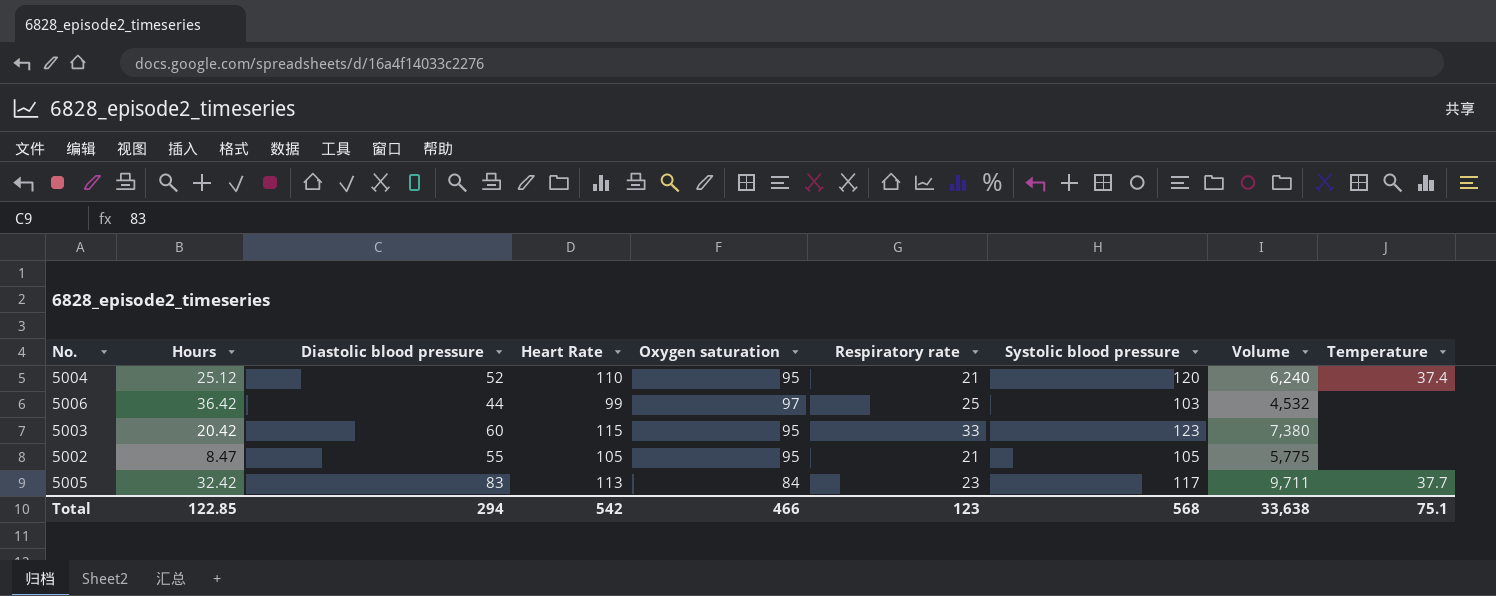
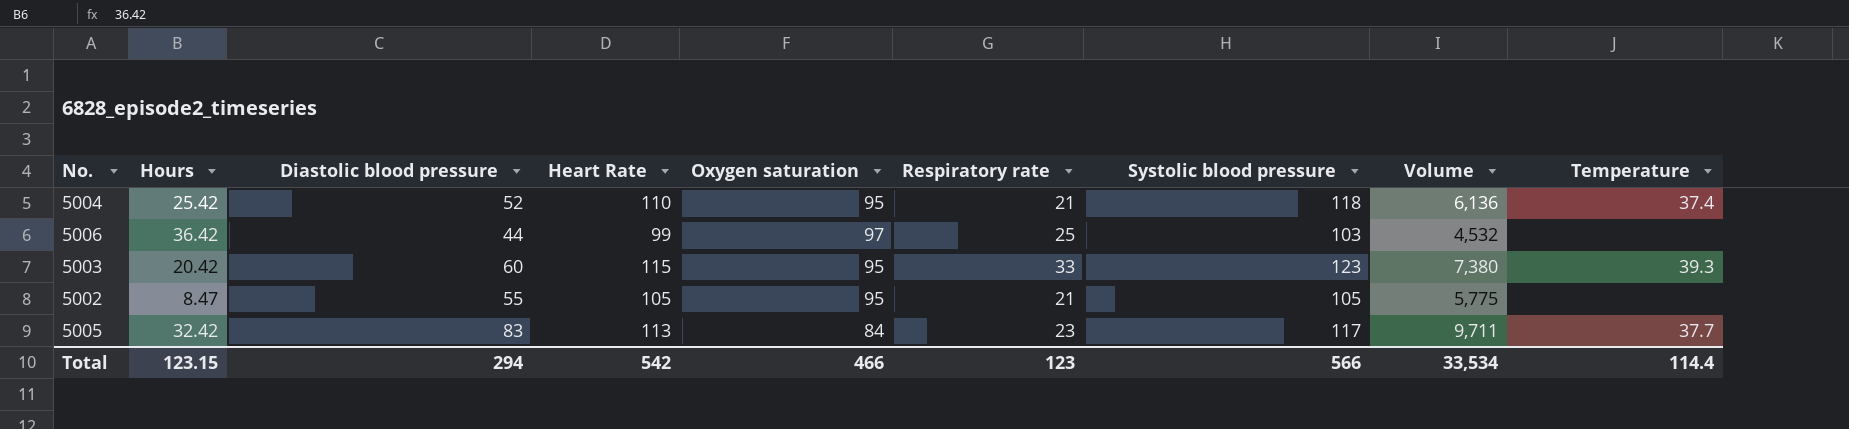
5004 | Hours: 25.12 -> 25.42
5004 | Systolic blood pressure: 120 -> 118
5004 | Volume: 6,240 -> 6,136
5003 | Temperature: none -> 39.3
Total | Hours: 122.85 -> 123.15
Total | Systolic blood pressure: 568 -> 566
Total | Volume: 33,638 -> 33,534
Total | Temperature: 75.1 -> 114.4

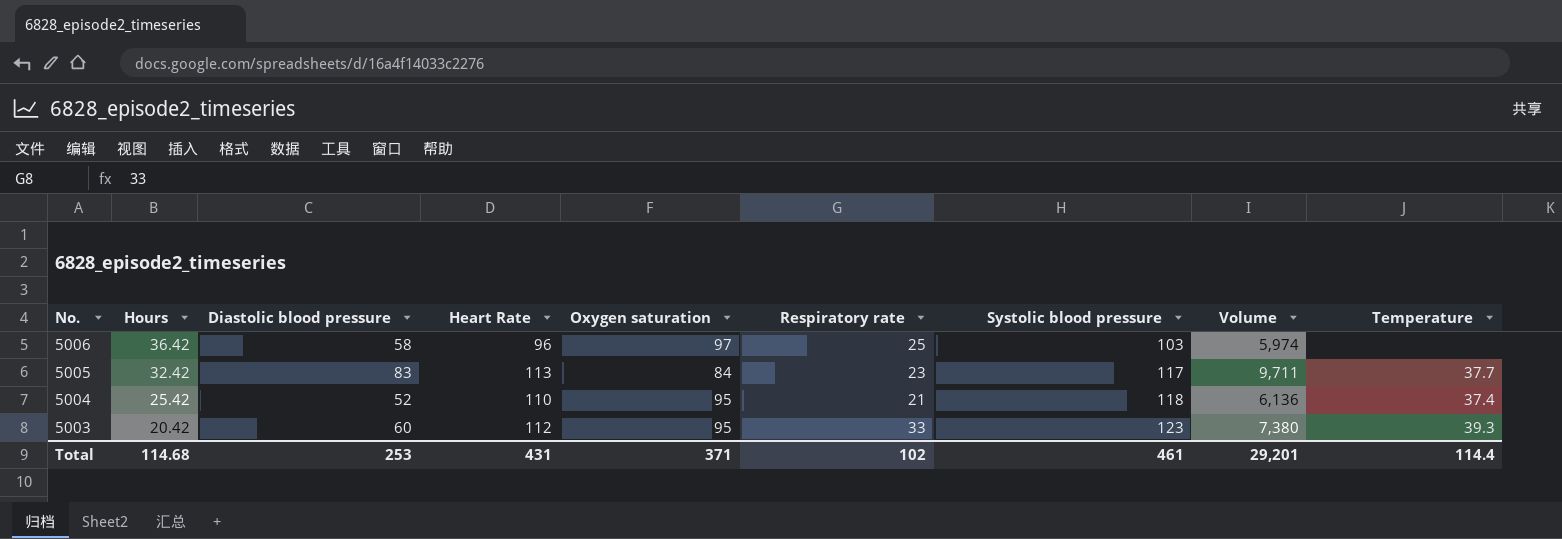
row order: none -> No. descending
row 5002: 8.47 | 55 | 105 | 95 | 21 | 105 | 5,775 | none -> none
5006 | Diastolic blood pressure: 44 -> 58
5006 | Heart Rate: 99 -> 96
5006 | Volume: 4,532 -> 5,974
5003 | Heart Rate: 115 -> 112
Total | Hours: 123.15 -> 114.68
Total | Diastolic blood pressure: 294 -> 253
Total | Heart Rate: 542 -> 431
Total | Oxygen saturation: 466 -> 371
Total | Respiratory rate: 123 -> 102
Total | Systolic blood pressure: 566 -> 461
Total | Volume: 33,534 -> 29,201

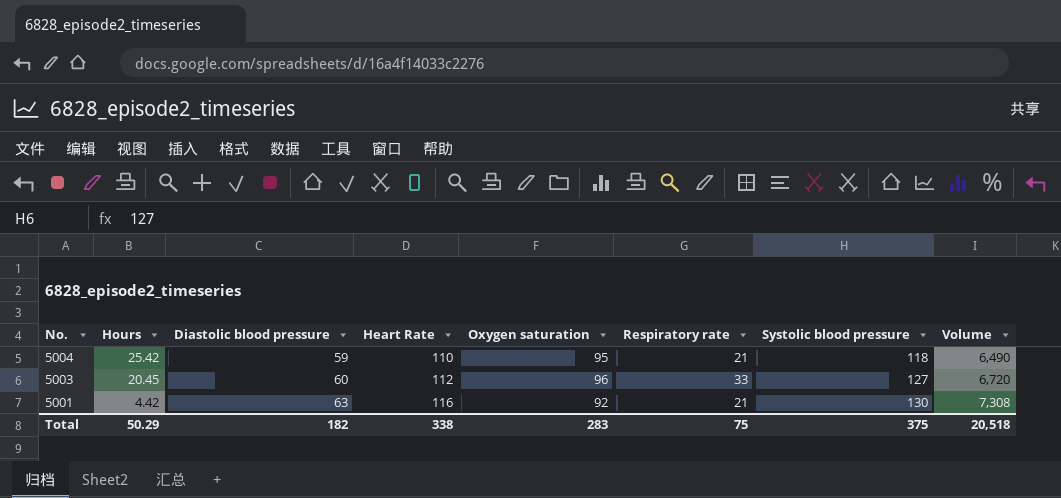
column Temperature | position: 9 -> none
column Volume | formula: [Diastolic blood pressure] * [Systolic blood pressure] -> [Diastolic blood pressure] * [Heart Rate]
row 5006: 36.42 | 58 | 96 | 97 | 25 | 103 | 5,974 | none -> none
row 5005: 32.42 | 83 | 113 | 84 | 23 | 117 | 9,711 | 37.7 -> none
5004 | Diastolic blood pressure: 52 -> 59
5003 | Hours: 20.42 -> 20.45
5003 | Oxygen saturation: 95 -> 96
5003 | Systolic blood pressure: 123 -> 127
row 5001: none -> 4.42 | 63 | 116 | 92 | 21 | 130 | 7,308
Total | Hours: 114.68 -> 50.29
Total | Diastolic blood pressure: 253 -> 182
Total | Heart Rate: 431 -> 338
Total | Oxygen saturation: 371 -> 283
Total | Respiratory rate: 102 -> 75
Total | Systolic blood pressure: 461 -> 375
Total | Volume: 29,201 -> 20,518

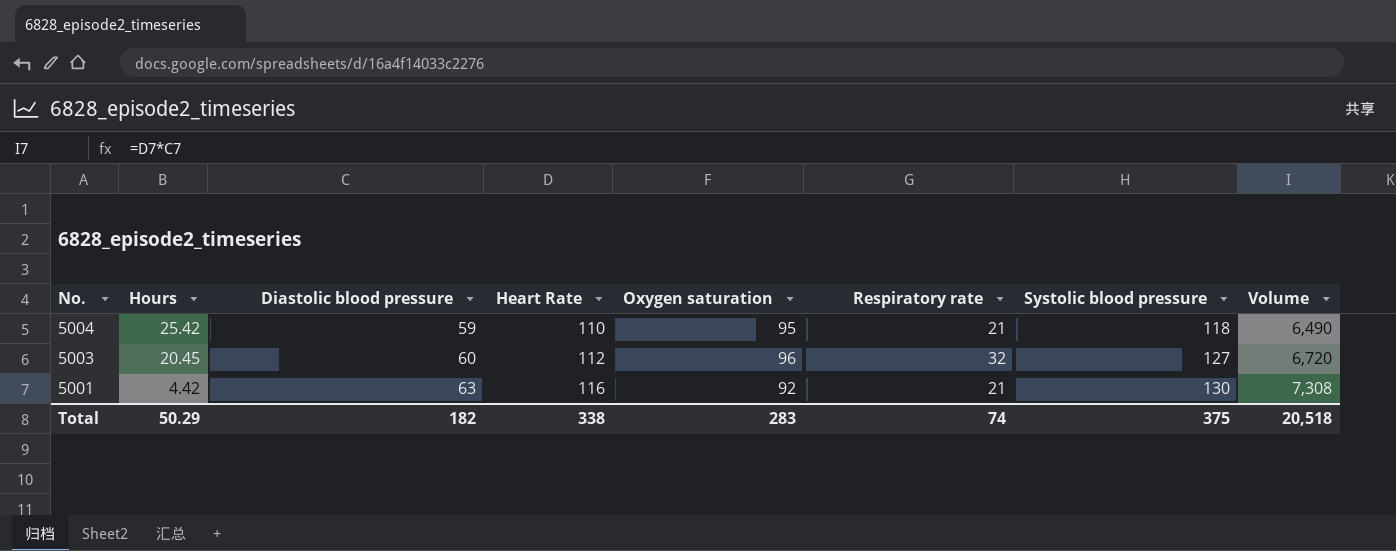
5003 | Respiratory rate: 33 -> 32
Total | Respiratory rate: 75 -> 74

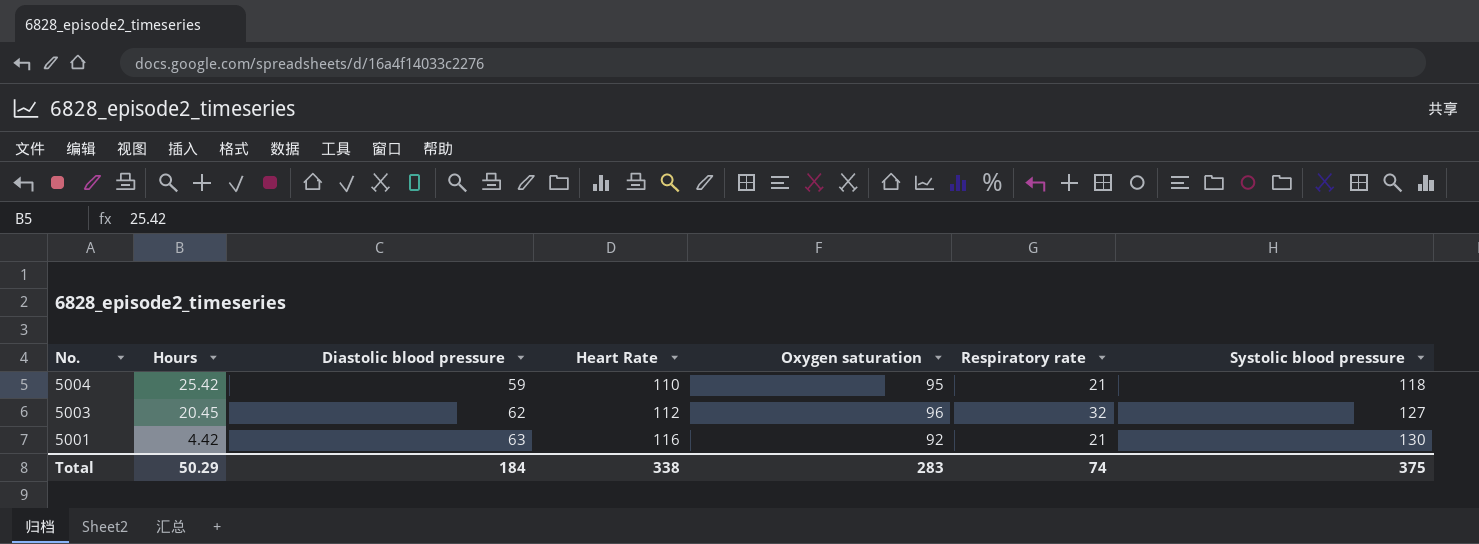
column Volume | formula: [Diastolic blood pressure] * [Heart Rate] -> none
5003 | Diastolic blood pressure: 60 -> 62
Total | Diastolic blood pressure: 182 -> 184

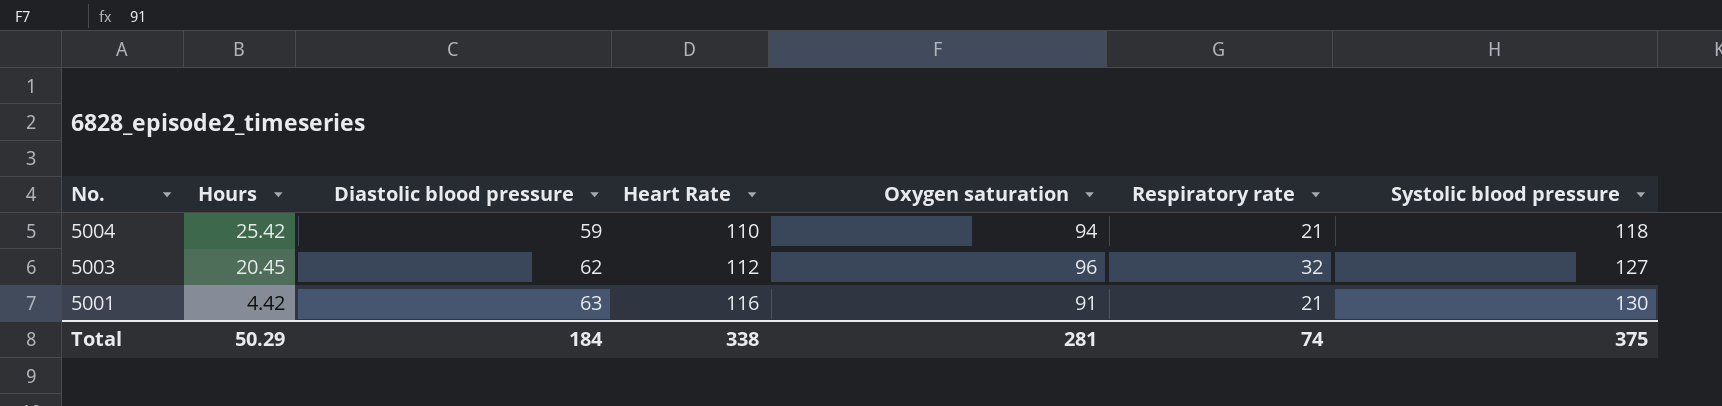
5004 | Oxygen saturation: 95 -> 94
5001 | Oxygen saturation: 92 -> 91
Total | Oxygen saturation: 283 -> 281

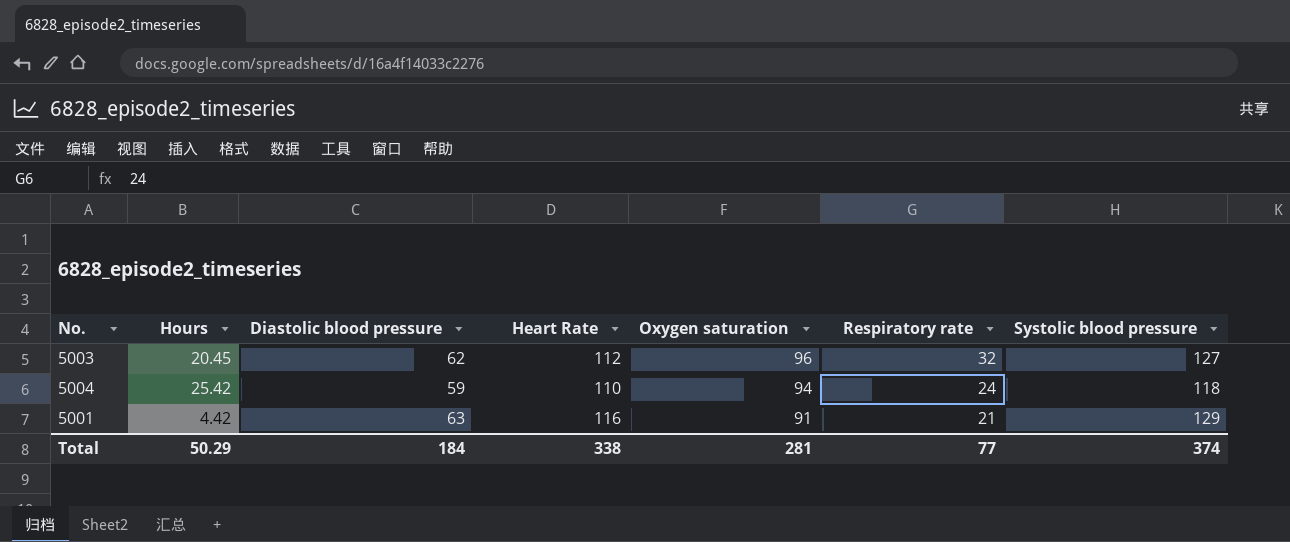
row order: No. descending -> Oxygen saturation descending
5004 | Respiratory rate: 21 -> 24
5001 | Systolic blood pressure: 130 -> 129
Total | Respiratory rate: 74 -> 77
Total | Systolic blood pressure: 375 -> 374

